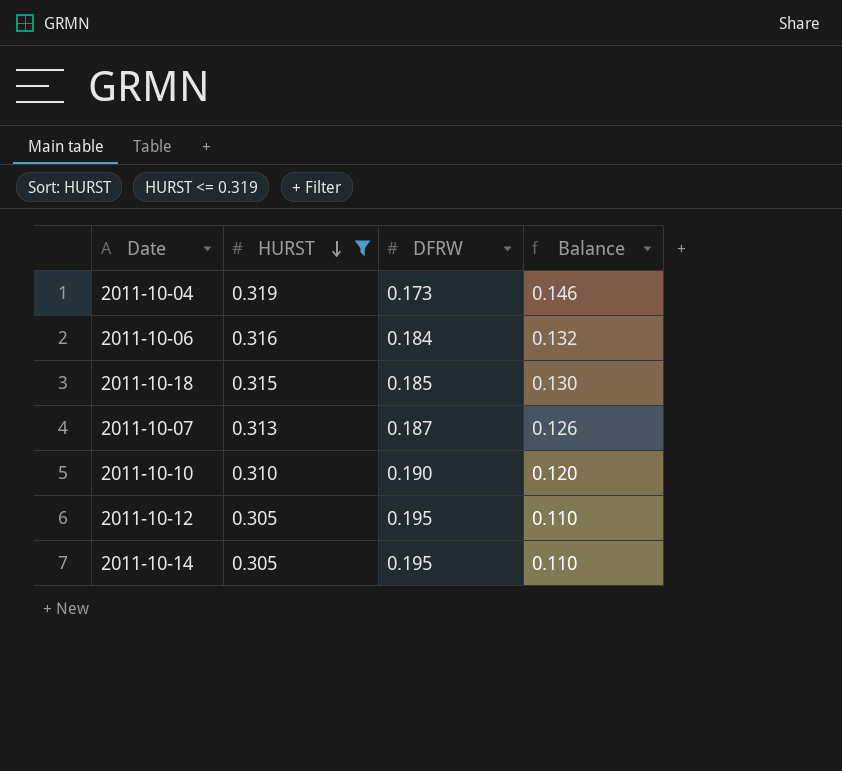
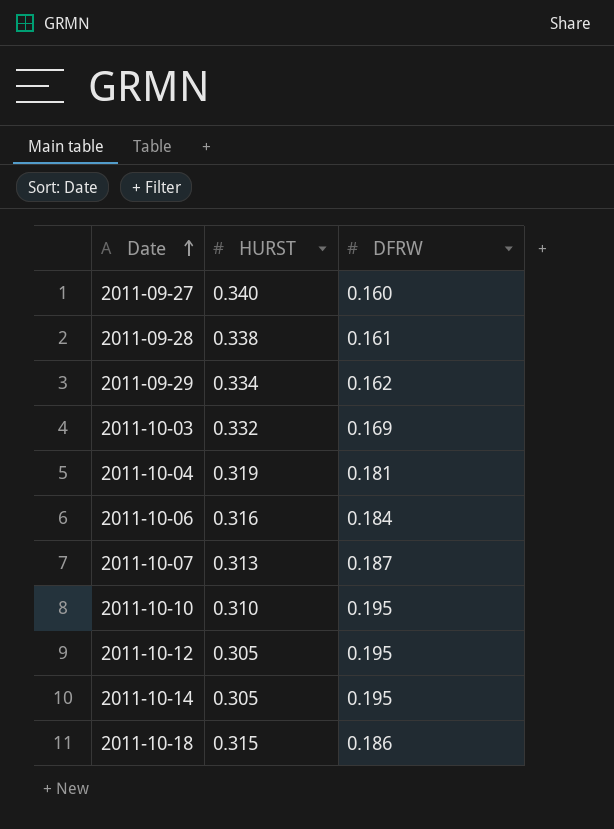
filter: HURST <= 0.319 -> none
row order: HURST descending -> Date ascending
column Balance | formula: [HURST] - [DFRW] -> none
2011-10-04 | DFRW: 0.173 -> 0.181
2011-10-10 | DFRW: 0.190 -> 0.195
2011-10-18 | DFRW: 0.185 -> 0.186

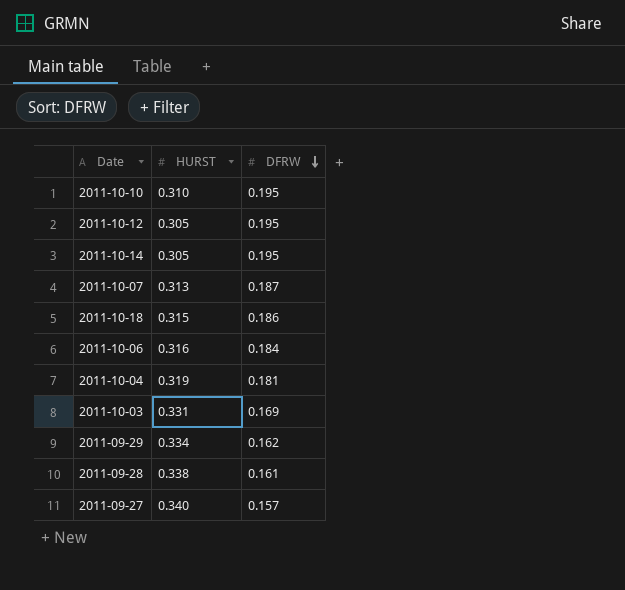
row order: Date ascending -> DFRW descending
2011-10-03 | HURST: 0.332 -> 0.331
2011-09-27 | DFRW: 0.160 -> 0.157

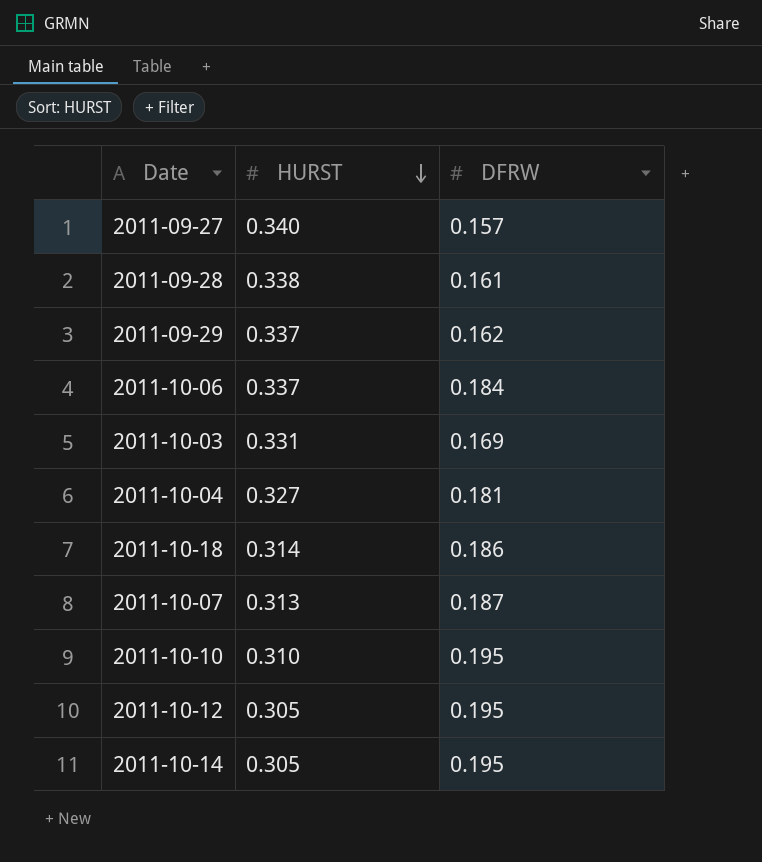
row order: DFRW descending -> HURST descending
2011-09-29 | HURST: 0.334 -> 0.337
2011-10-06 | HURST: 0.316 -> 0.337
2011-10-04 | HURST: 0.319 -> 0.327
2011-10-18 | HURST: 0.315 -> 0.314

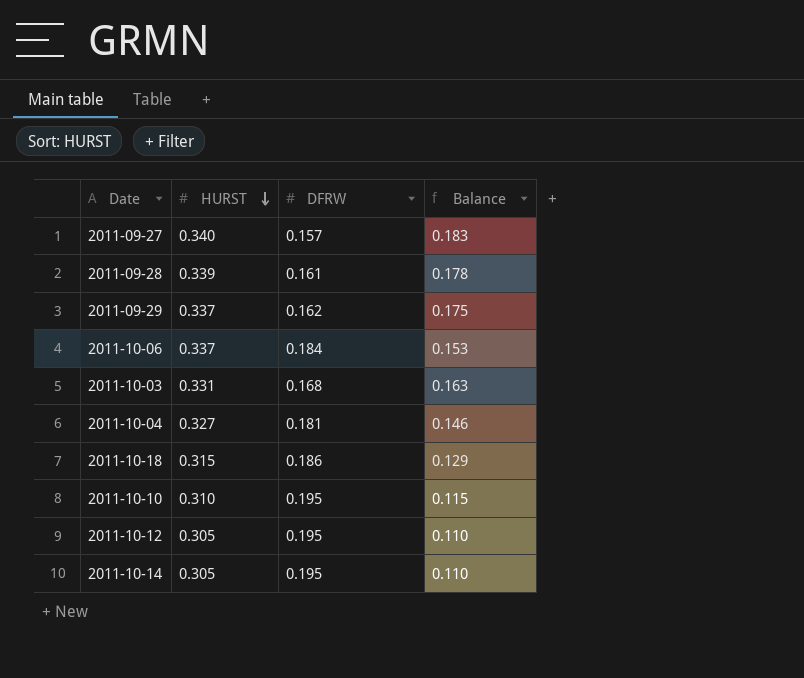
column Balance | formula: none -> [HURST] - [DFRW]
row 2011-10-07: 0.313 | 0.187 -> none
2011-09-28 | HURST: 0.338 -> 0.339
2011-10-03 | DFRW: 0.169 -> 0.168
2011-10-18 | HURST: 0.314 -> 0.315

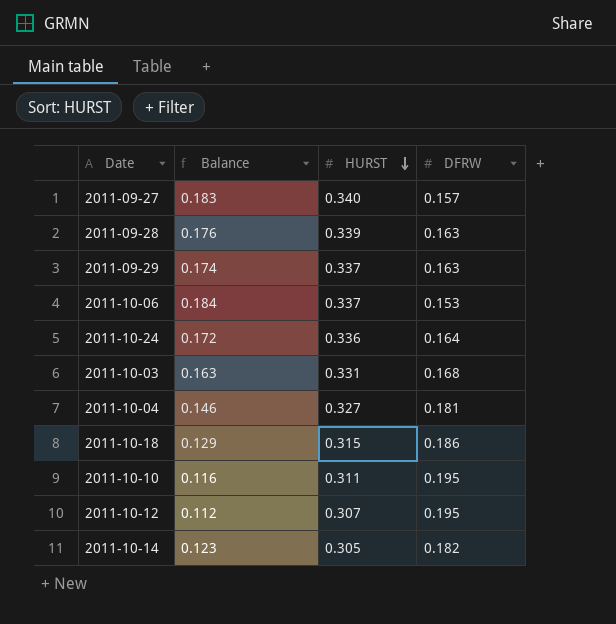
column Balance | position: 4 -> 2
2011-09-28 | Balance: 0.178 -> 0.176
2011-09-28 | DFRW: 0.161 -> 0.163
2011-09-29 | Balance: 0.175 -> 0.174
2011-09-29 | DFRW: 0.162 -> 0.163
2011-10-06 | Balance: 0.153 -> 0.184
2011-10-06 | DFRW: 0.184 -> 0.153
row 2011-10-24: none -> 0.172 | 0.336 | 0.164
2011-10-10 | Balance: 0.115 -> 0.116
2011-10-10 | HURST: 0.310 -> 0.311
2011-10-12 | Balance: 0.110 -> 0.112
2011-10-12 | HURST: 0.305 -> 0.307
2011-10-14 | Balance: 0.110 -> 0.123
2011-10-14 | DFRW: 0.195 -> 0.182

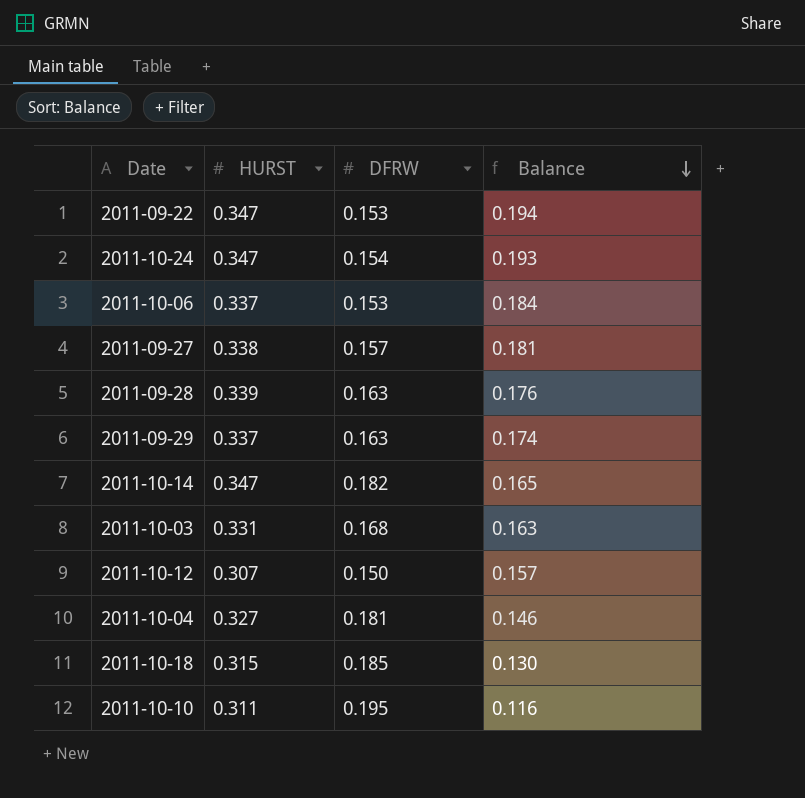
row order: HURST descending -> Balance descending
column Balance | position: 2 -> 4
row 2011-09-22: none -> 0.347 | 0.153 | 0.194
2011-10-24 | HURST: 0.336 -> 0.347
2011-10-24 | DFRW: 0.164 -> 0.154
2011-10-24 | Balance: 0.172 -> 0.193
2011-09-27 | HURST: 0.340 -> 0.338
2011-09-27 | Balance: 0.183 -> 0.181
2011-10-14 | HURST: 0.305 -> 0.347
2011-10-14 | Balance: 0.123 -> 0.165
2011-10-12 | DFRW: 0.195 -> 0.150
2011-10-12 | Balance: 0.112 -> 0.157
2011-10-18 | DFRW: 0.186 -> 0.185
2011-10-18 | Balance: 0.129 -> 0.130

